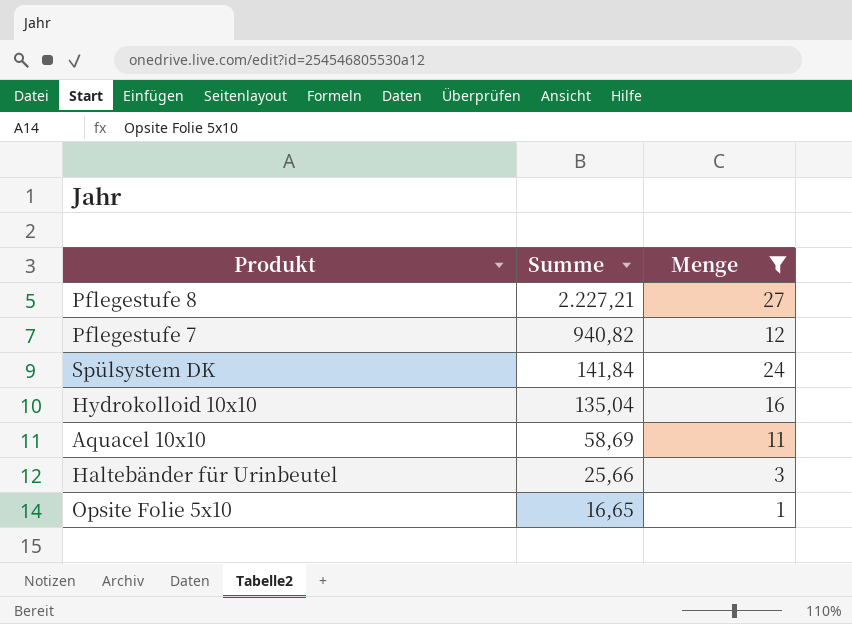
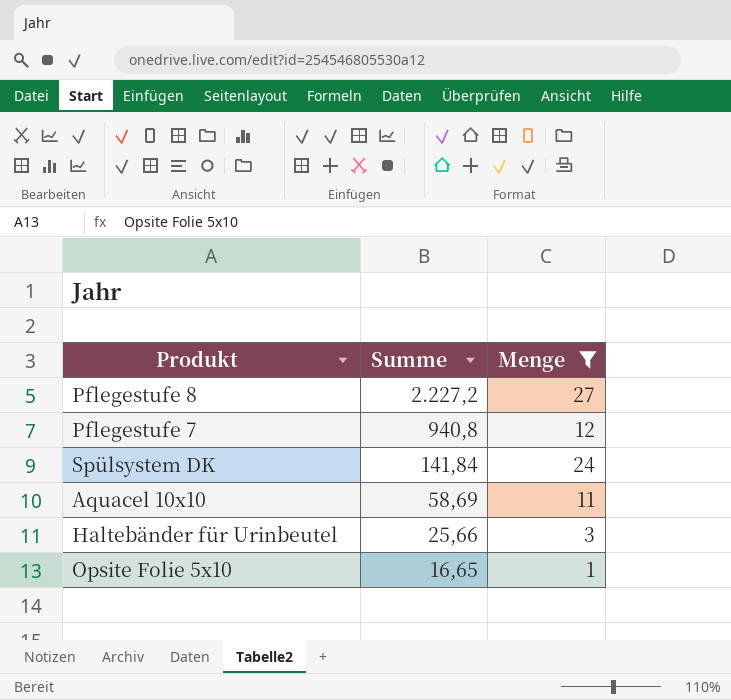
row Hydrokolloid 10x10: 135,04 | 16 -> none
Pflegestufe 8 | Summe: 2.227,21 -> 2.227,2
Pflegestufe 7 | Summe: 940,82 -> 940,8

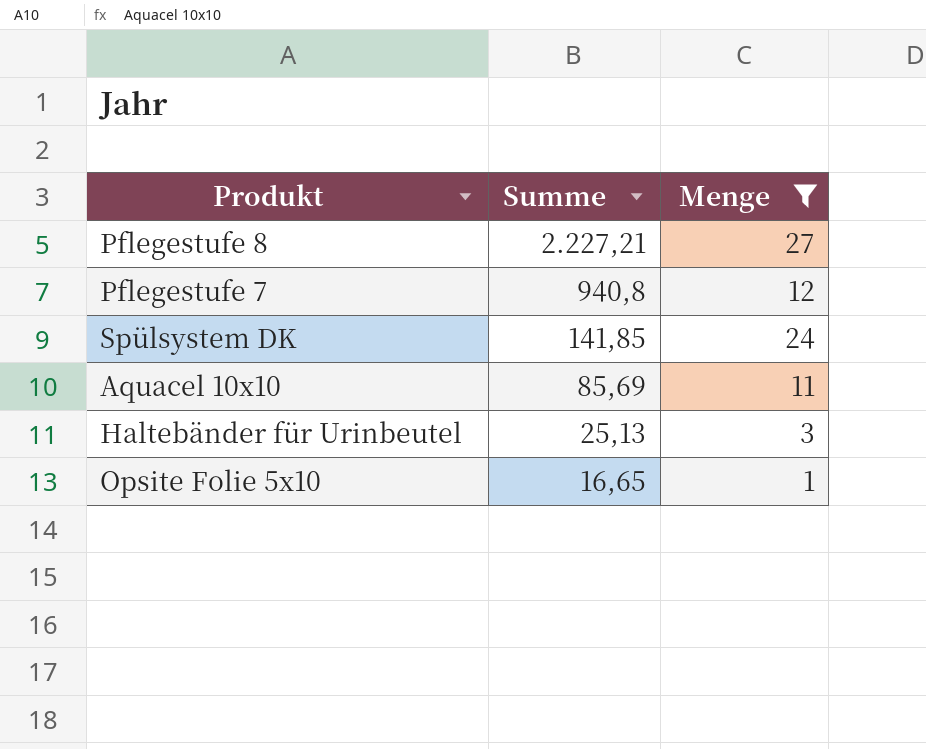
Pflegestufe 8 | Summe: 2.227,2 -> 2.227,21
Spülsystem DK | Summe: 141,84 -> 141,85
Aquacel 10x10 | Summe: 58,69 -> 85,69
Haltebänder für Urinbeutel | Summe: 25,66 -> 25,13

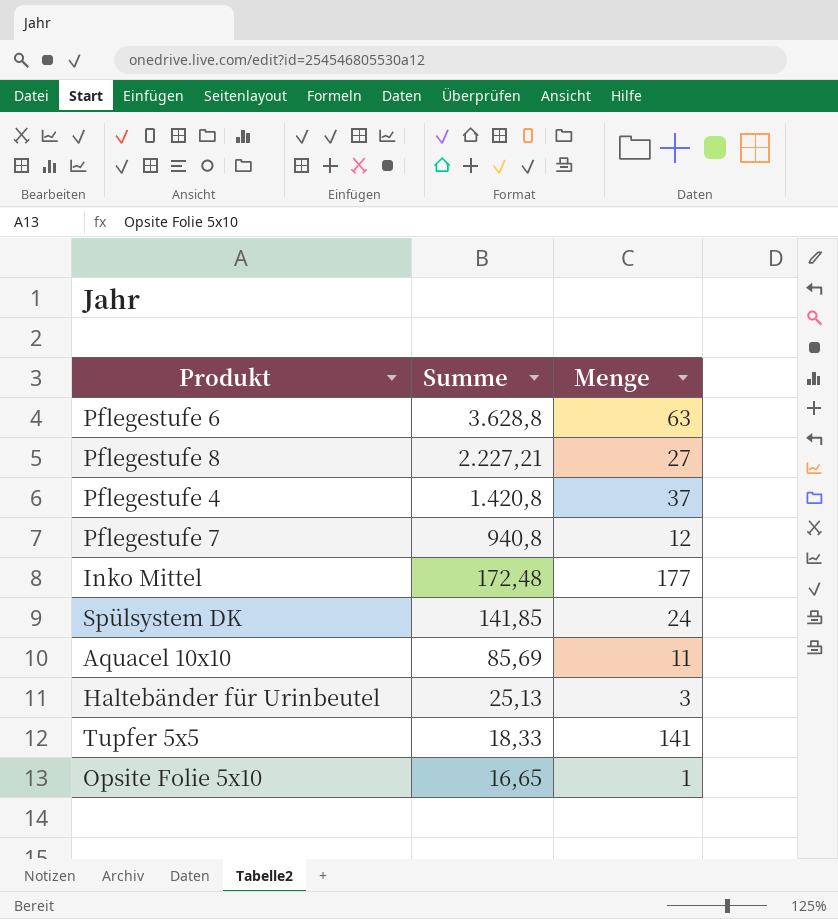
filter: Menge <= 27 -> none

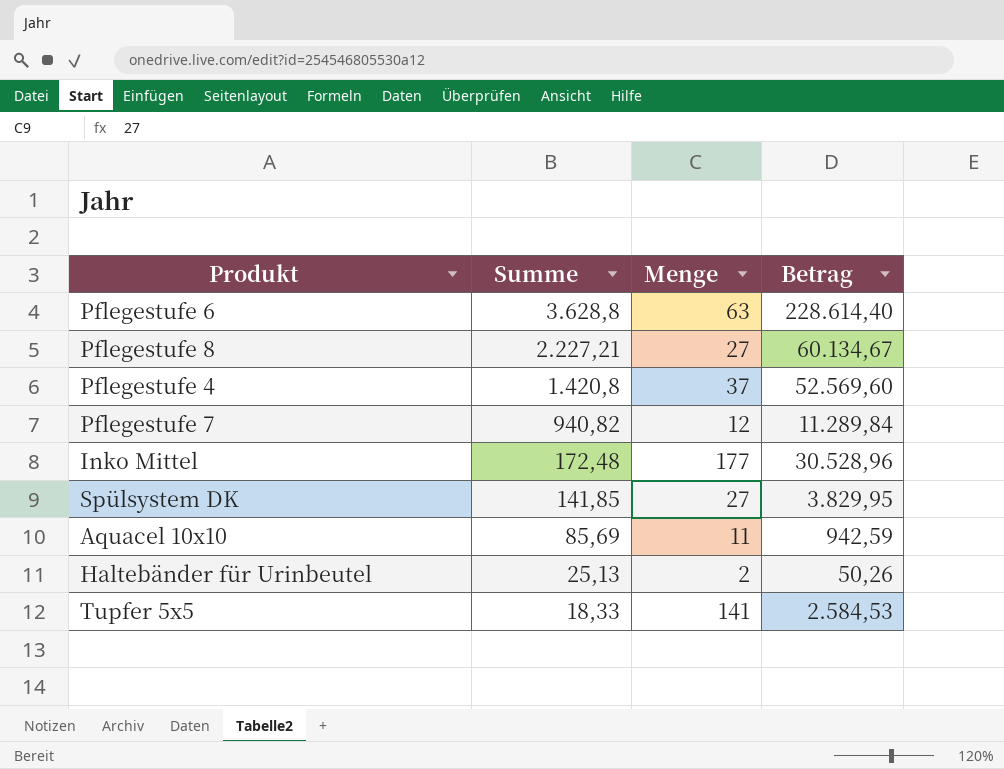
column Betrag | formula: none -> [Summe] * [Menge]
row Opsite Folie 5x10: 16,65 | 1 -> none
Pflegestufe 7 | Summe: 940,8 -> 940,82
Spülsystem DK | Menge: 24 -> 27
Haltebänder für Urinbeutel | Menge: 3 -> 2

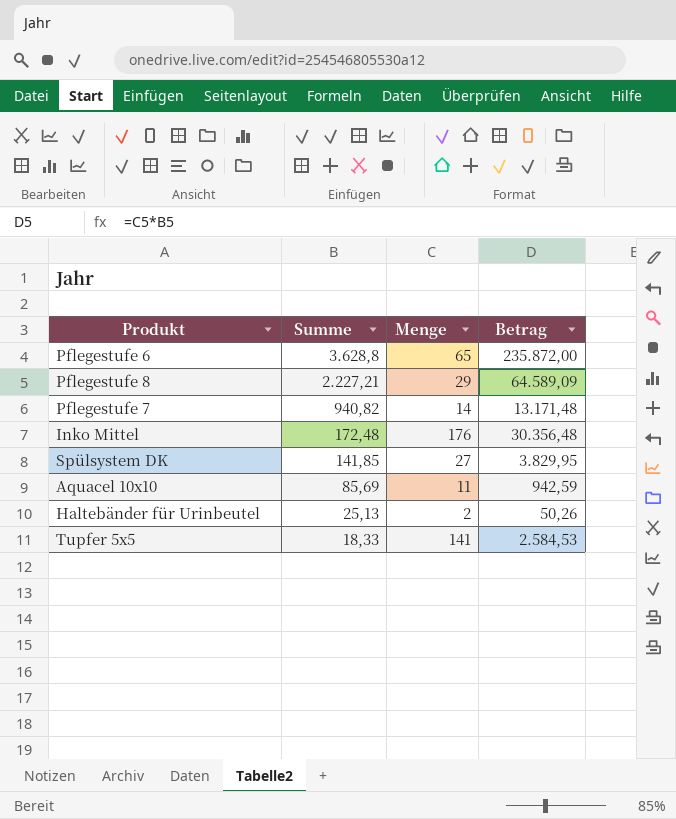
row Pflegestufe 4: 1.420,8 | 37 | 52.569,60 -> none
Pflegestufe 6 | Menge: 63 -> 65
Pflegestufe 6 | Betrag: 228.614,40 -> 235.872,00
Pflegestufe 8 | Menge: 27 -> 29
Pflegestufe 8 | Betrag: 60.134,67 -> 64.589,09
Pflegestufe 7 | Menge: 12 -> 14
Pflegestufe 7 | Betrag: 11.289,84 -> 13.171,48
Inko Mittel | Menge: 177 -> 176
Inko Mittel | Betrag: 30.528,96 -> 30.356,48

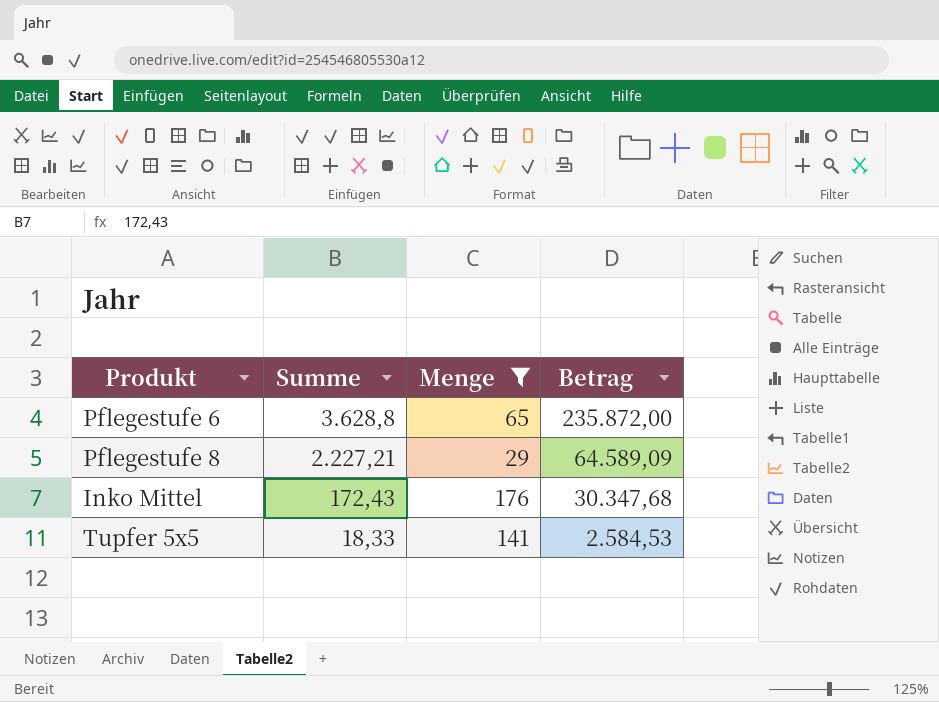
filter: none -> Menge >= 29
Inko Mittel | Summe: 172,48 -> 172,43
Inko Mittel | Betrag: 30.356,48 -> 30.347,68

